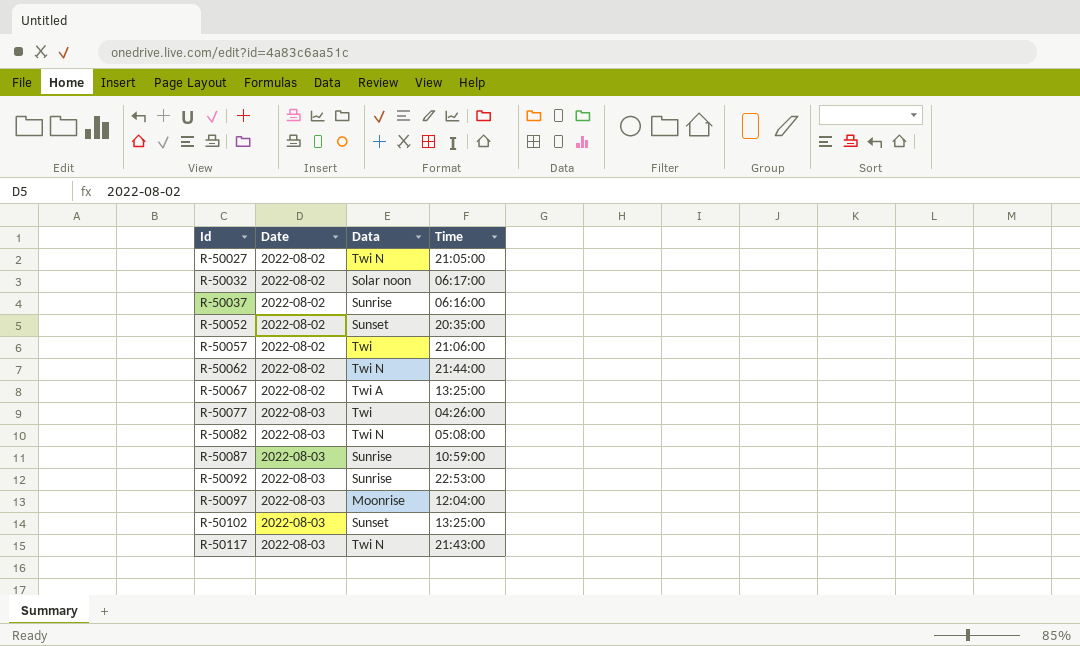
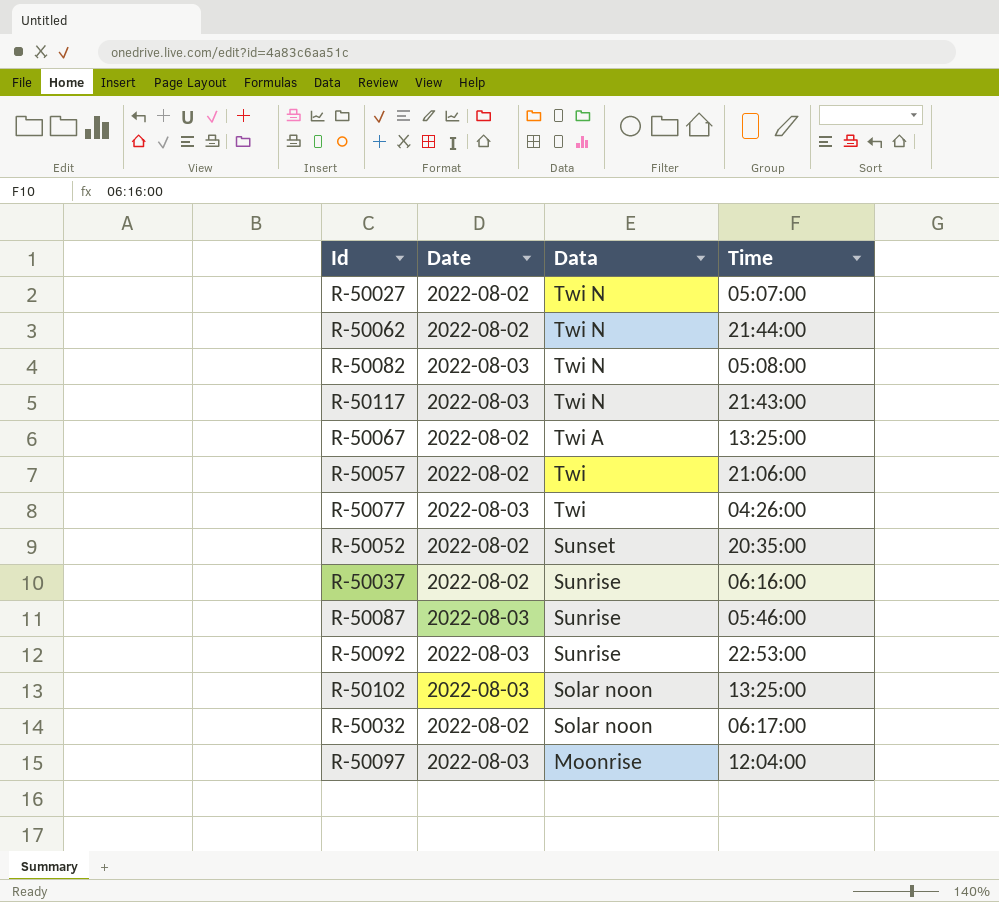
row order: Id ascending -> Data descending
R-50027 | Time: 21:05:00 -> 05:07:00
R-50087 | Time: 10:59:00 -> 05:46:00
R-50102 | Data: Sunset -> Solar noon

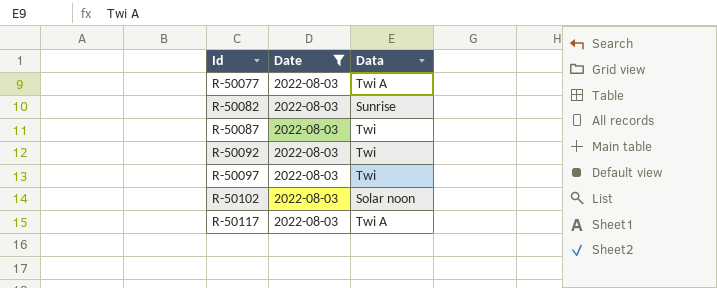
filter: none -> Date = 2022-08-03
row order: Data descending -> Id ascending
column Time | position: 4 -> none
R-50077 | Data: Twi -> Twi A
R-50082 | Data: Twi N -> Sunrise
R-50087 | Data: Sunrise -> Twi
R-50092 | Data: Sunrise -> Twi
R-50097 | Data: Moonrise -> Twi
R-50117 | Data: Twi N -> Twi A

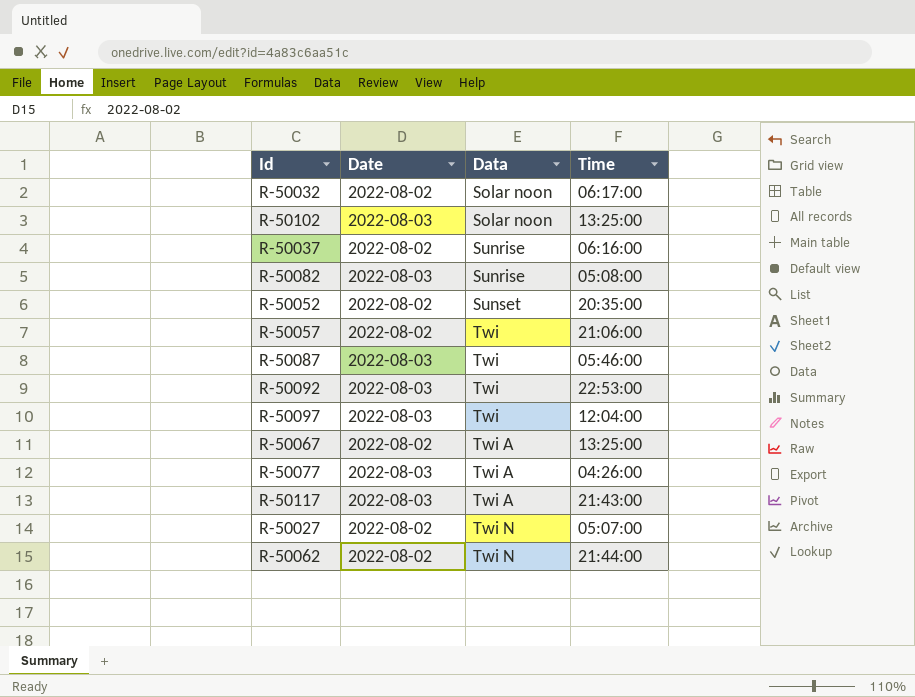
filter: Date = 2022-08-03 -> none
row order: Id ascending -> Data ascending
column Time | position: none -> 4

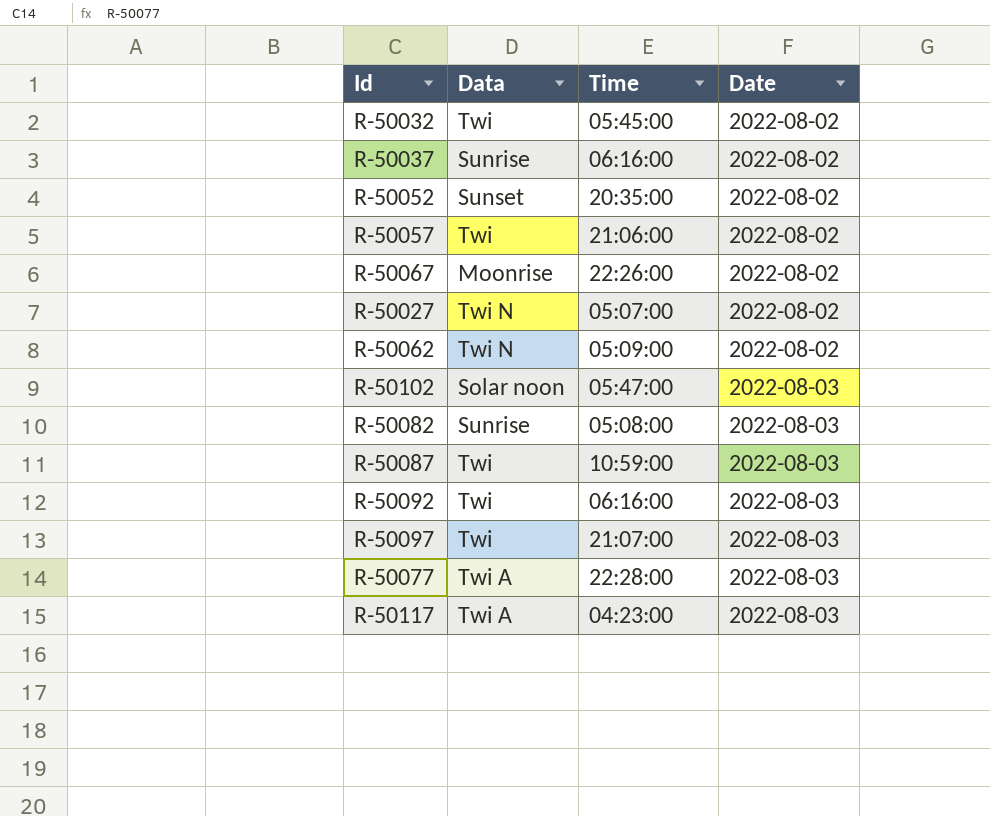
row order: Data ascending -> Date ascending
column Date | position: 2 -> 4
R-50032 | Data: Solar noon -> Twi
R-50032 | Time: 06:17:00 -> 05:45:00
R-50067 | Data: Twi A -> Moonrise
R-50067 | Time: 13:25:00 -> 22:26:00
R-50062 | Time: 21:44:00 -> 05:09:00
R-50102 | Time: 13:25:00 -> 05:47:00
R-50087 | Time: 05:46:00 -> 10:59:00
R-50092 | Time: 22:53:00 -> 06:16:00
R-50097 | Time: 12:04:00 -> 21:07:00
R-50077 | Time: 04:26:00 -> 22:28:00
R-50117 | Time: 21:43:00 -> 04:23:00

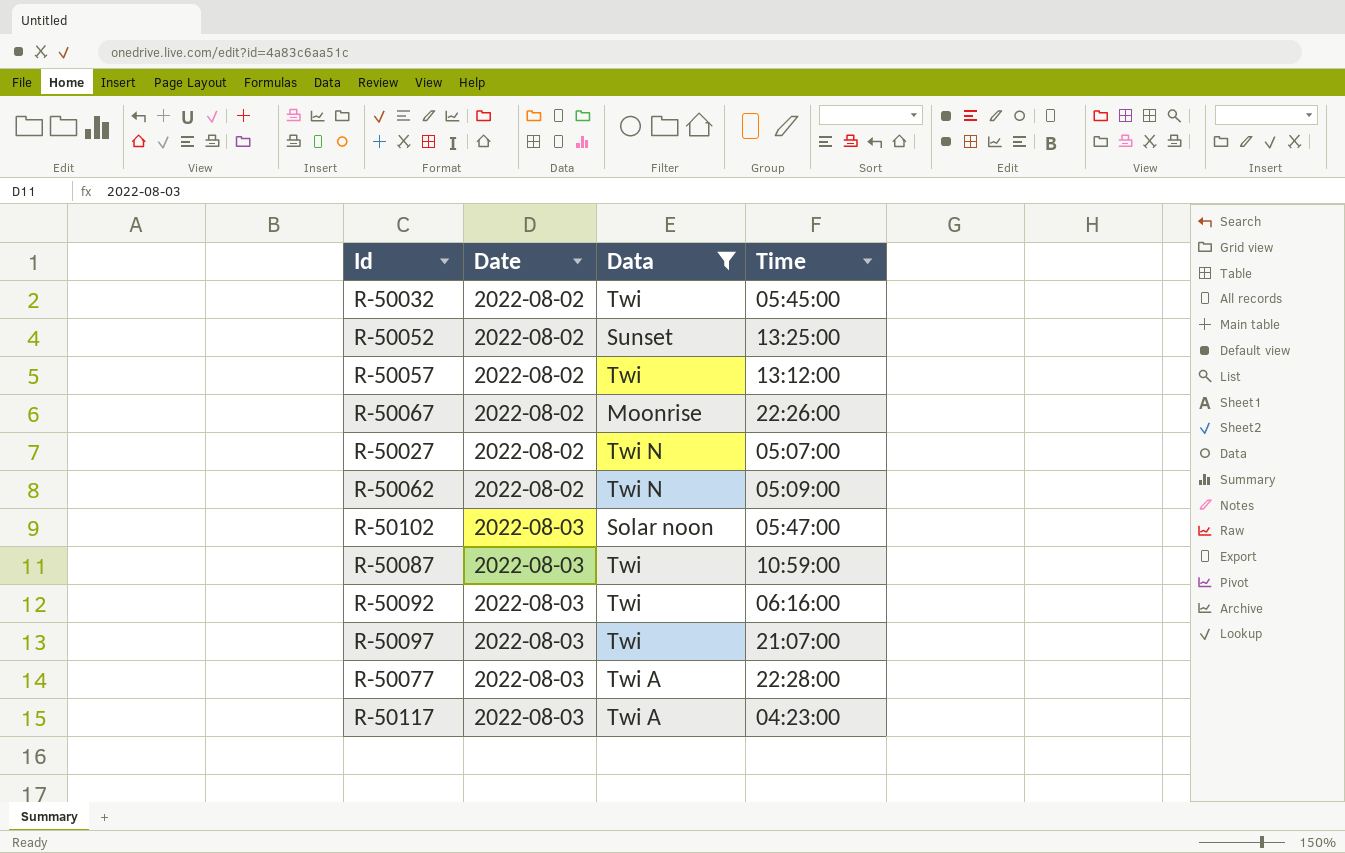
filter: none -> Data != Sunrise
column Date | position: 4 -> 2
R-50052 | Time: 20:35:00 -> 13:25:00
R-50057 | Time: 21:06:00 -> 13:12:00

